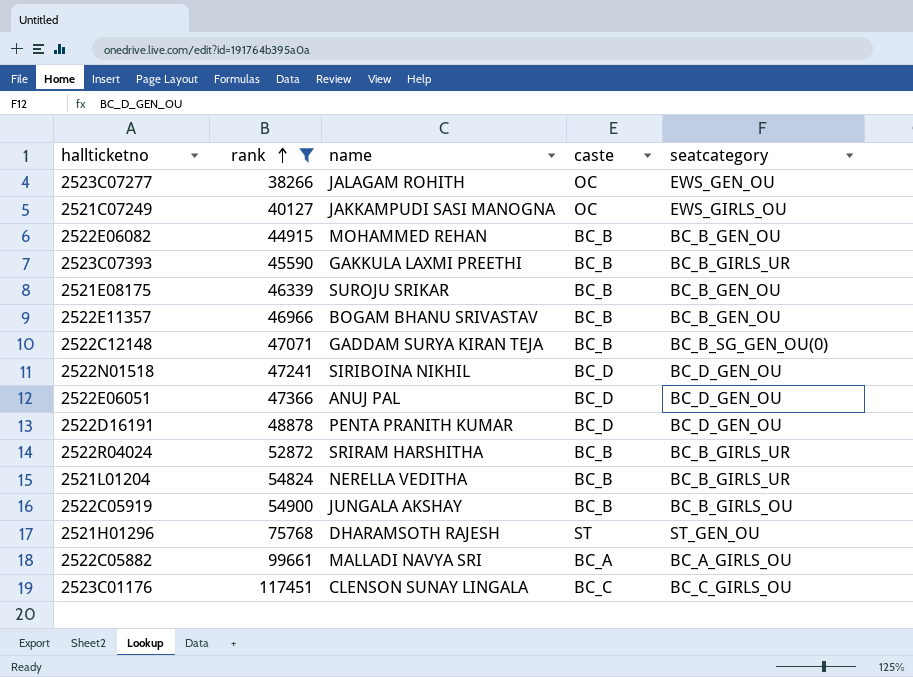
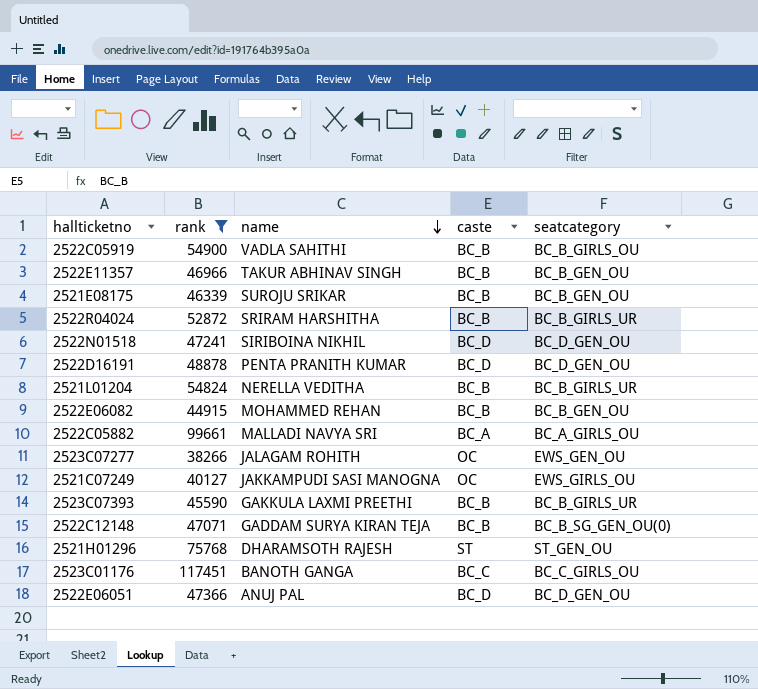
row order: rank ascending -> name descending
2522C05919 | name: JUNGALA AKSHAY -> VADLA SAHITHI
2522E11357 | name: BOGAM BHANU SRIVASTAV -> TAKUR ABHINAV SINGH
2523C01176 | name: CLENSON SUNAY LINGALA -> BANOTH GANGA

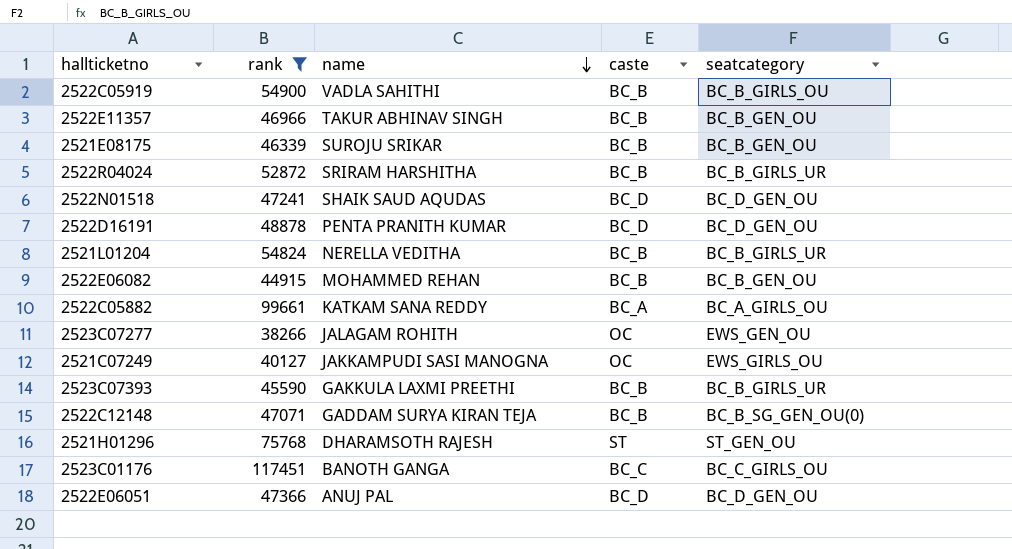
2522N01518 | name: SIRIBOINA NIKHIL -> SHAIK SAUD AQUDAS
2522C05882 | name: MALLADI NAVYA SRI -> KATKAM SANA REDDY

